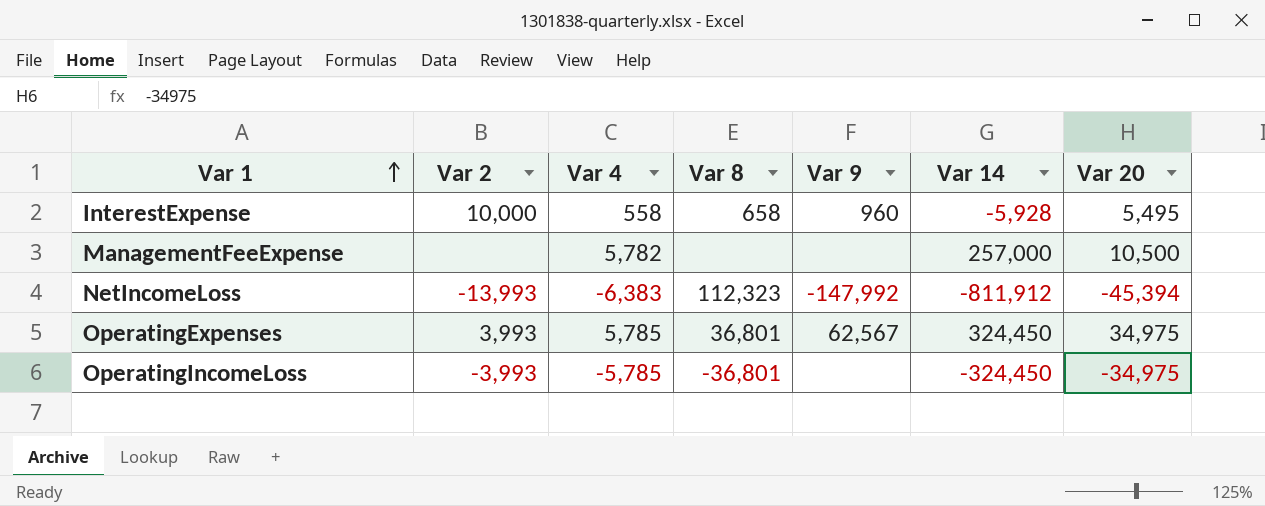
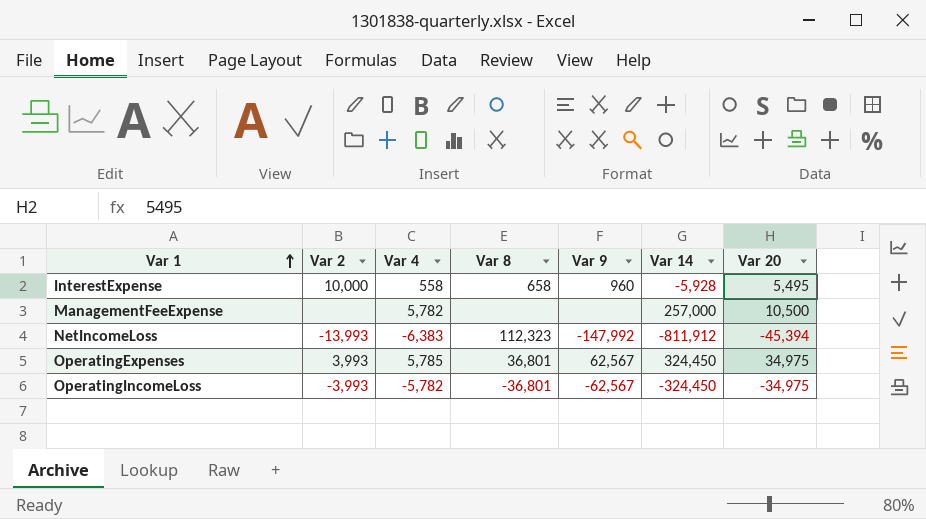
OperatingIncomeLoss | Var 4: -5,785 -> -5,782
OperatingIncomeLoss | Var 9: none -> -62,567

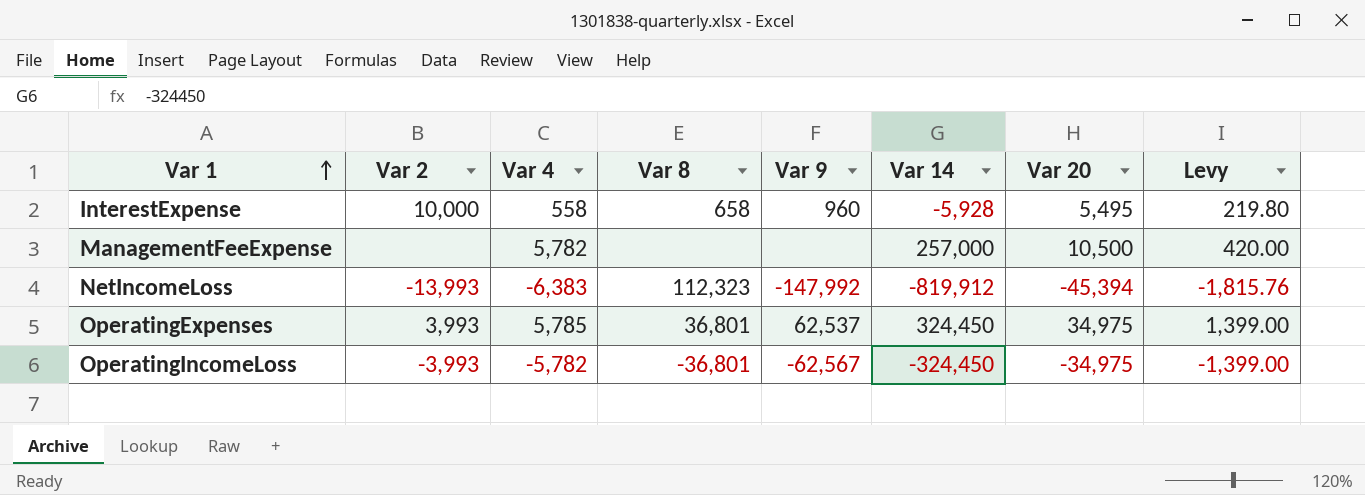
column Levy | formula: none -> [Var 20] * 0.04
NetIncomeLoss | Var 14: -811,912 -> -819,912
OperatingExpenses | Var 9: 62,567 -> 62,537

